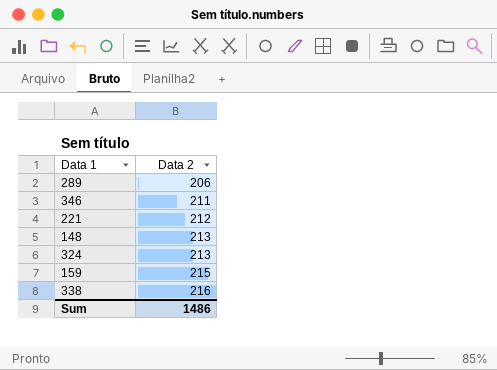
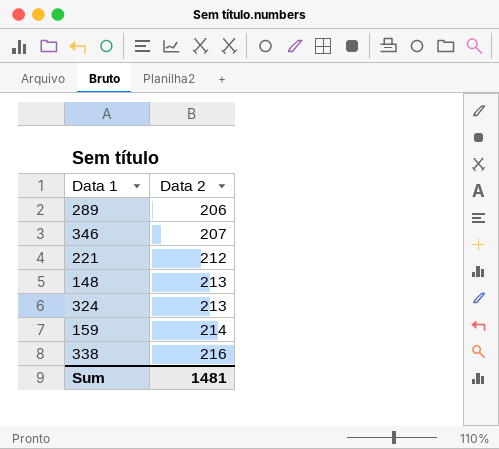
346 | Data 2: 211 -> 207
159 | Data 2: 215 -> 214
Sum | Data 2: 1486 -> 1481

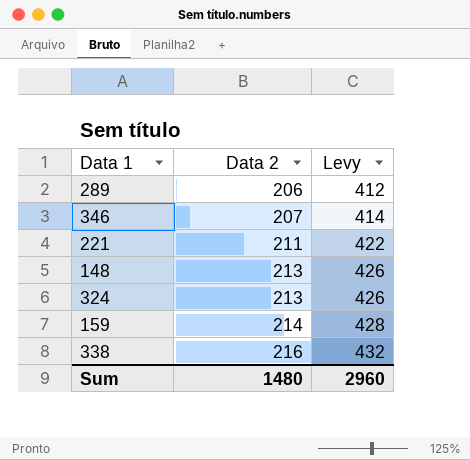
column Levy | formula: none -> [Data 2] * 2
221 | Data 2: 212 -> 211
Sum | Data 2: 1481 -> 1480

